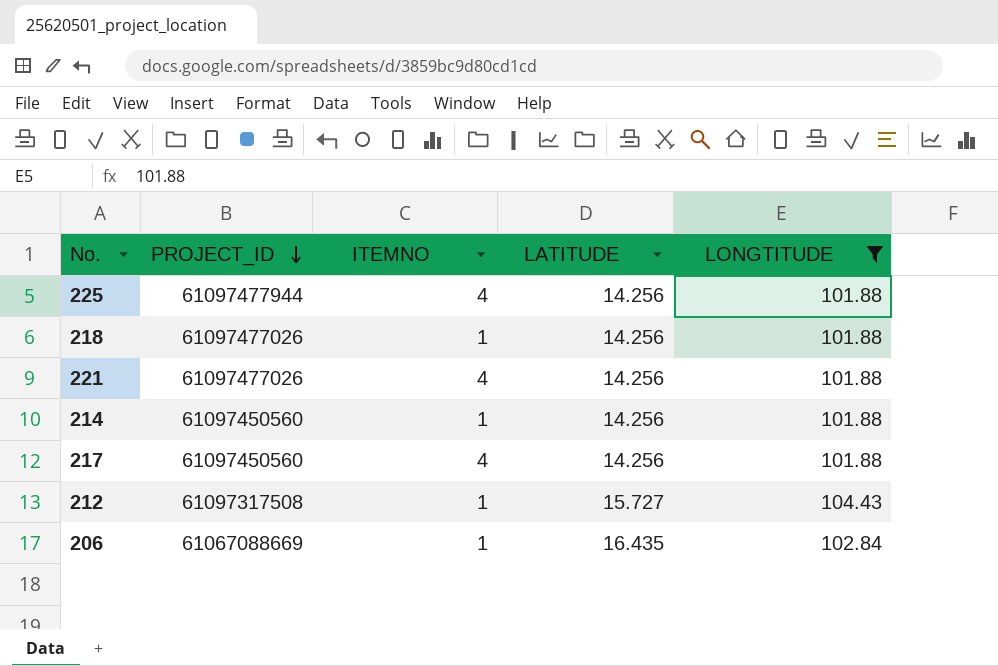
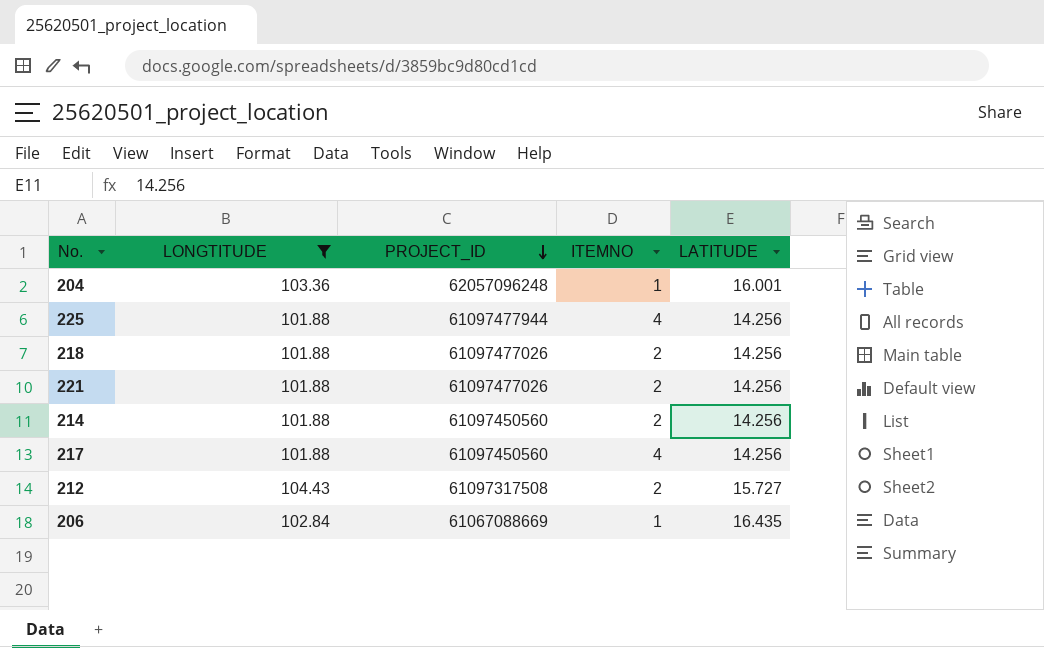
column LONGTITUDE | position: 5 -> 2
row 204: none -> 103.36 | 62057096248 | 1 | 16.001
218 | ITEMNO: 1 -> 2
221 | ITEMNO: 4 -> 2
214 | ITEMNO: 1 -> 2
212 | ITEMNO: 1 -> 2

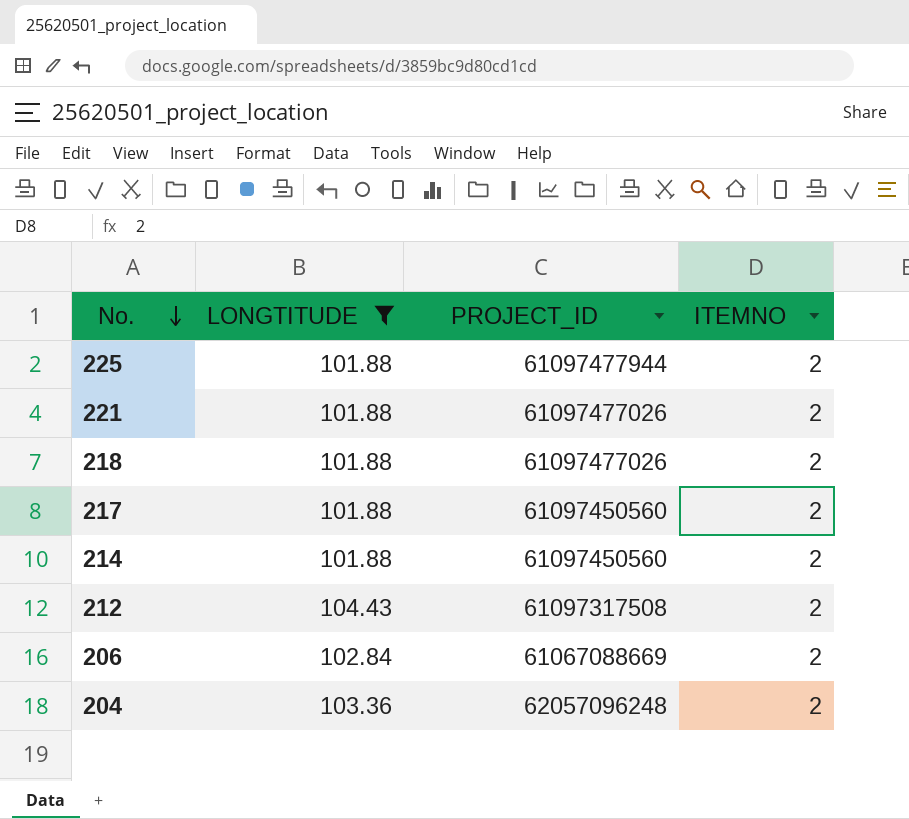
row order: PROJECT_ID descending -> No. descending
column LATITUDE | position: 5 -> none
225 | ITEMNO: 4 -> 2
217 | ITEMNO: 4 -> 2
206 | ITEMNO: 1 -> 2
204 | ITEMNO: 1 -> 2

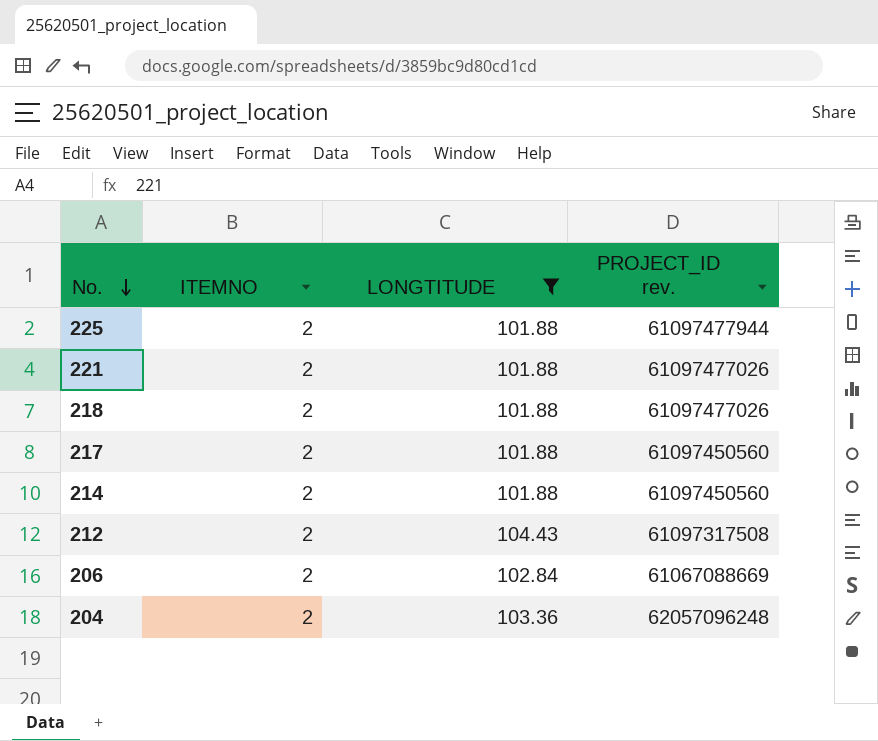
column ITEMNO | position: 4 -> 2
column name: PROJECT_ID -> PROJECT_ID rev.

